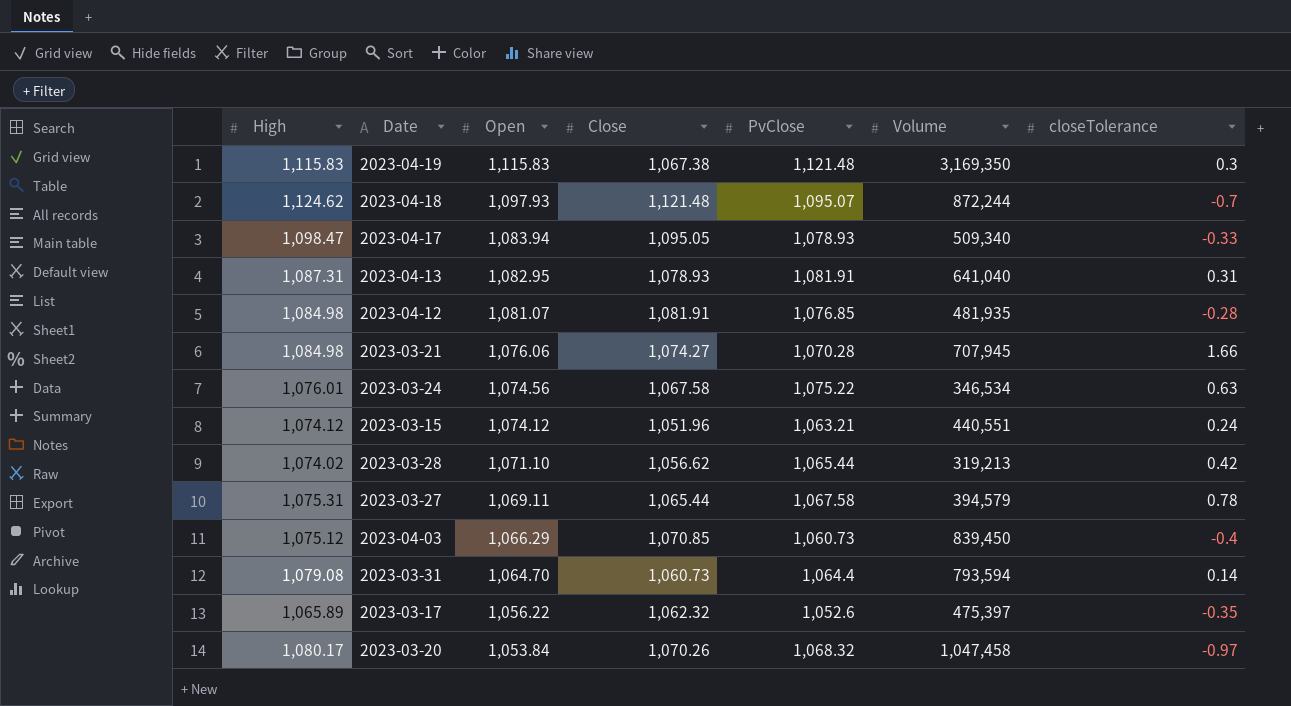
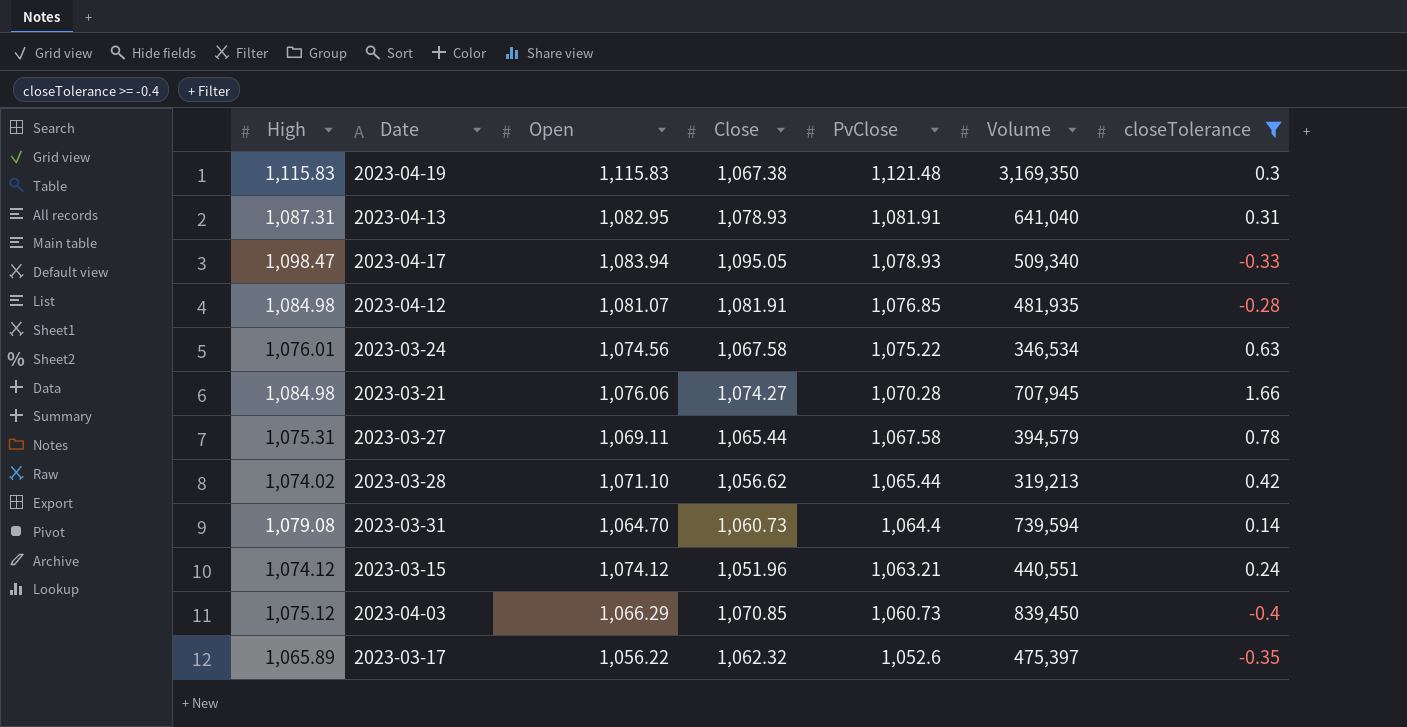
filter: none -> closeTolerance >= -0.4
row order: Open descending -> PvClose descending
2023-03-31 | Volume: 793,594 -> 739,594

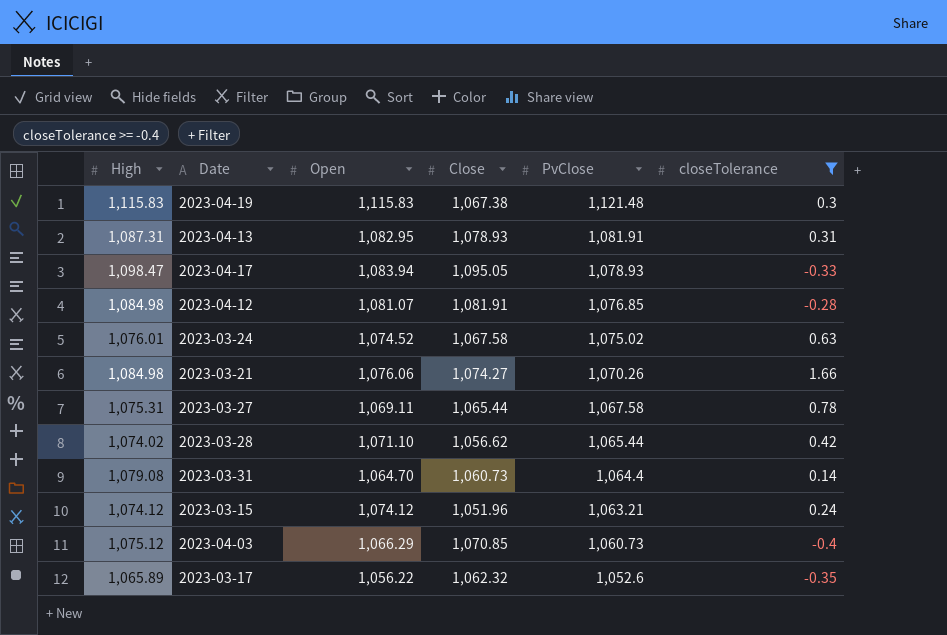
column Volume | position: 6 -> none
2023-03-24 | Open: 1,074.56 -> 1,074.52
2023-03-24 | PvClose: 1,075.22 -> 1,075.02
2023-03-21 | PvClose: 1,070.28 -> 1,070.26

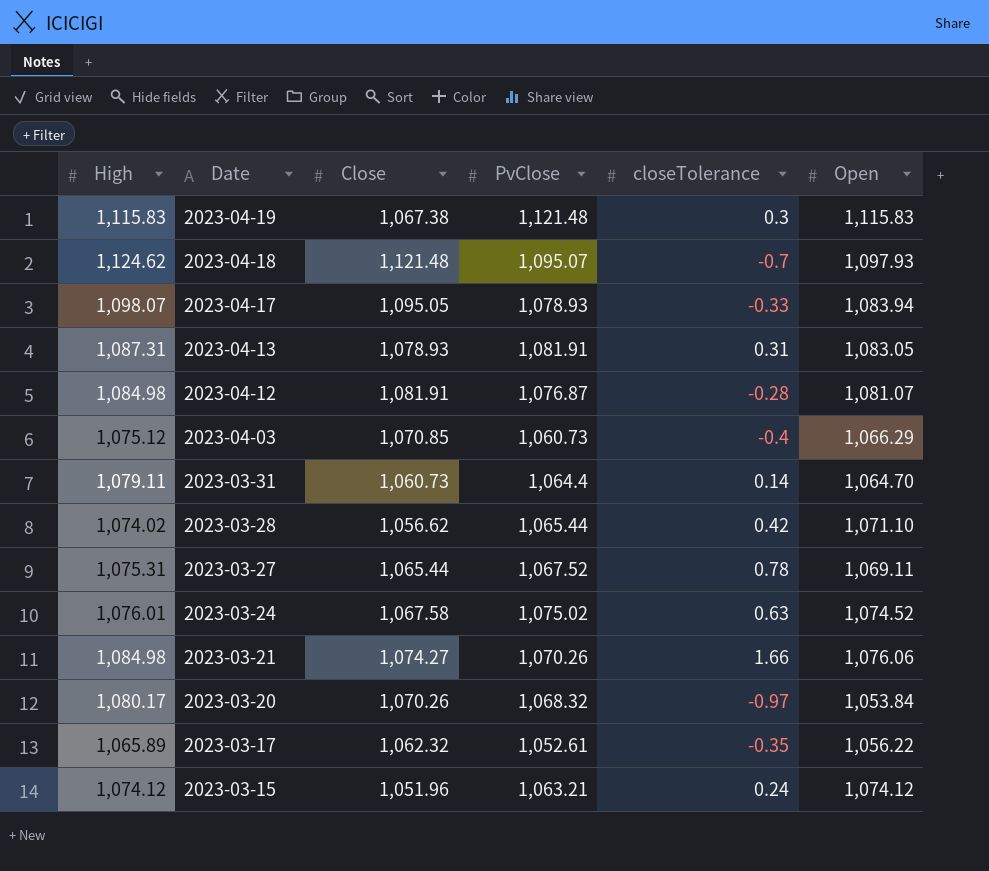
filter: closeTolerance >= -0.4 -> none
row order: PvClose descending -> Date descending
column Open | position: 3 -> 6
2023-04-17 | High: 1,098.47 -> 1,098.07
2023-04-13 | Open: 1,082.95 -> 1,083.05
2023-04-12 | PvClose: 1,076.85 -> 1,076.87
2023-03-31 | High: 1,079.08 -> 1,079.11
2023-03-27 | PvClose: 1,067.58 -> 1,067.52
2023-03-17 | PvClose: 1,052.6 -> 1,052.61

